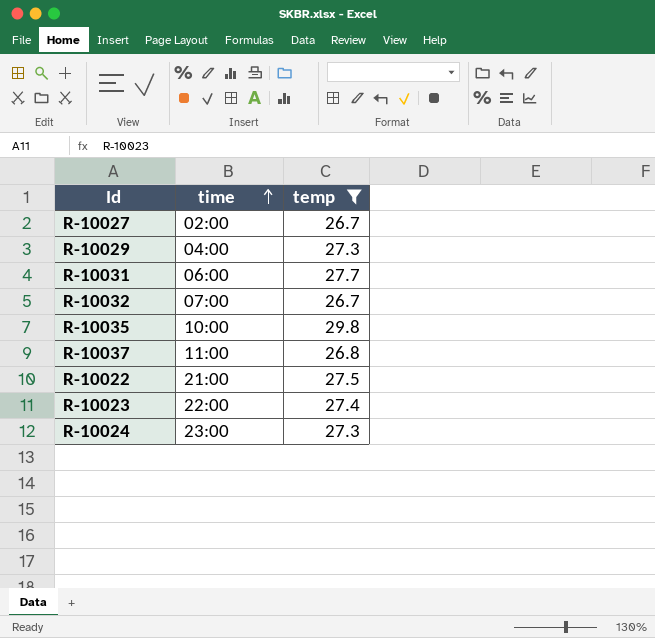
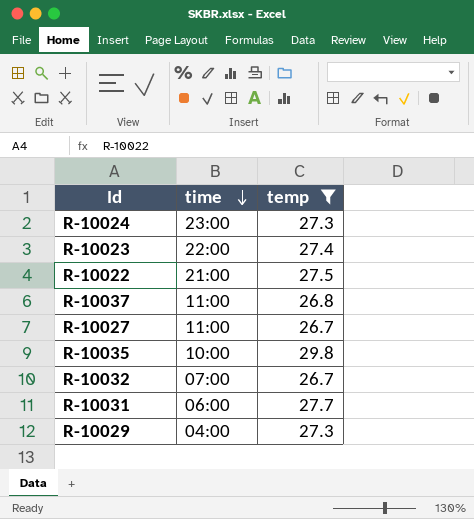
row order: time ascending -> time descending
R-10027 | time: 02:00 -> 11:00

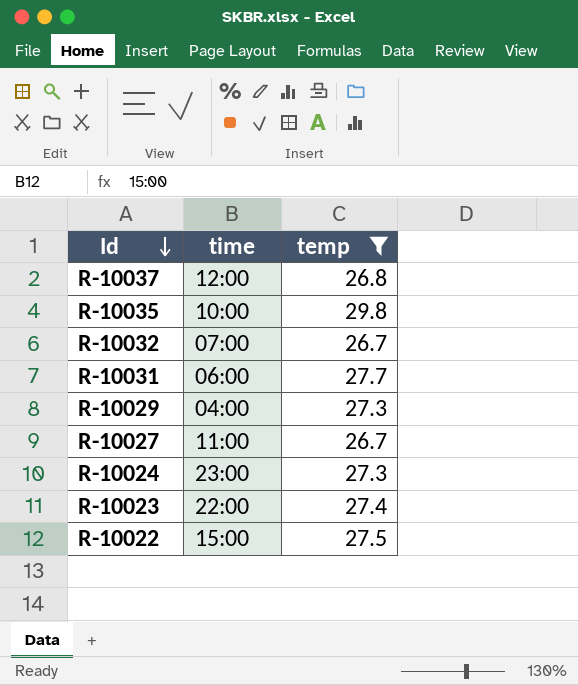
row order: time descending -> Id descending
R-10037 | time: 11:00 -> 12:00
R-10022 | time: 21:00 -> 15:00

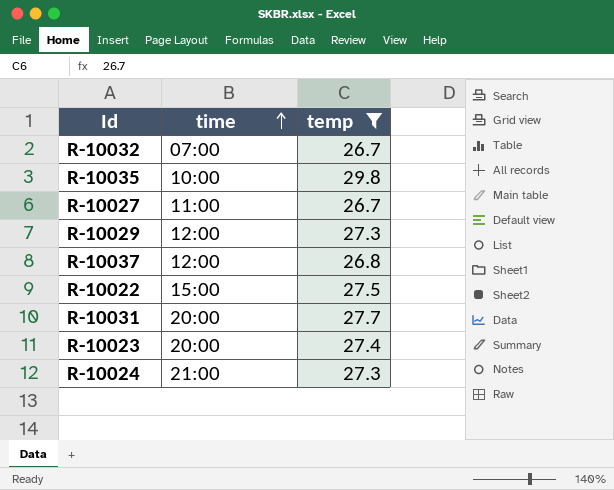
row order: Id descending -> time ascending
R-10029 | time: 04:00 -> 12:00
R-10031 | time: 06:00 -> 20:00
R-10023 | time: 22:00 -> 20:00
R-10024 | time: 23:00 -> 21:00

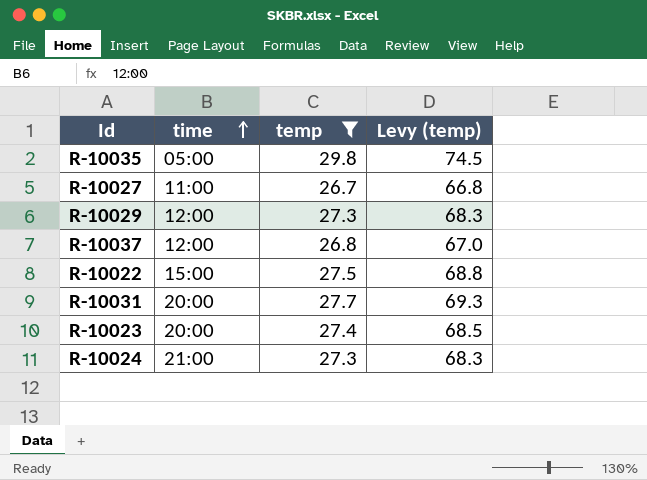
column Levy (temp) | formula: none -> [temp] * 2.5
row R-10032: 07:00 | 26.7 -> none
R-10035 | time: 10:00 -> 05:00

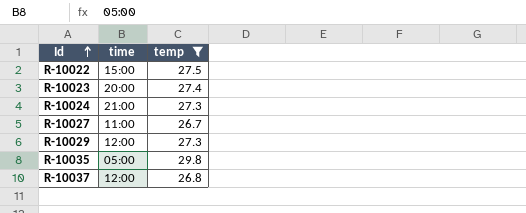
row order: time ascending -> Id ascending
column Levy (temp) | formula: [temp] * 2.5 -> none
row R-10031: 20:00 | 27.7 | 69.3 -> none

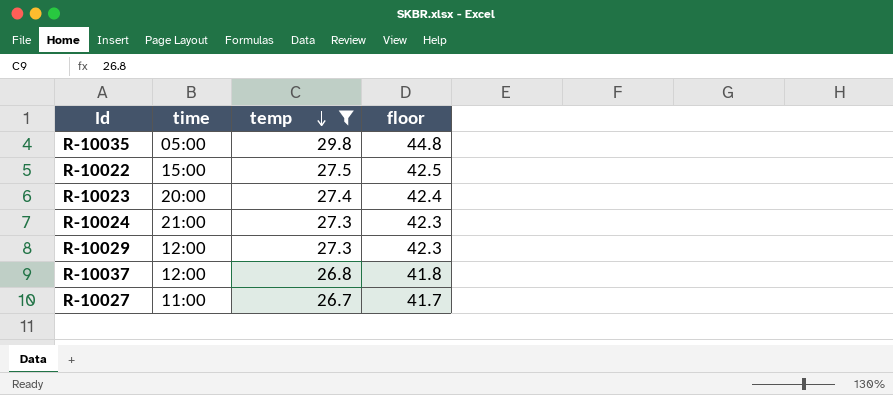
row order: Id ascending -> temp descending
column floor | formula: none -> [temp] + 15

